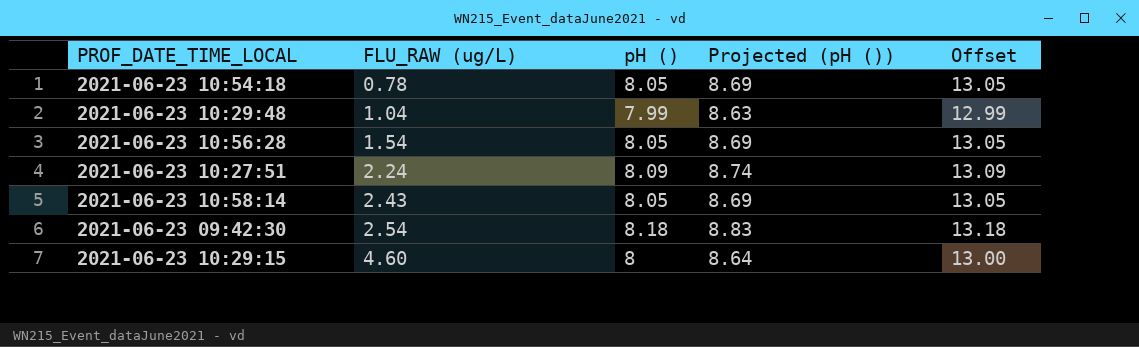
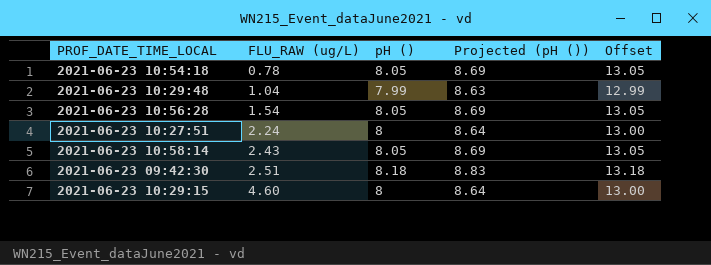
2021-06-23 10:27:51 | pH (): 8.09 -> 8
2021-06-23 10:27:51 | Projected (pH ()): 8.74 -> 8.64
2021-06-23 10:27:51 | Offset: 13.09 -> 13.00
2021-06-23 09:42:30 | FLU_RAW (ug/L): 2.54 -> 2.51

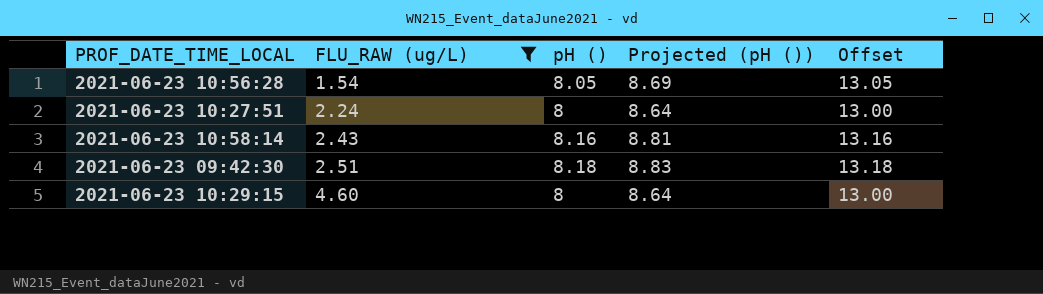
filter: none -> FLU_RAW (ug/L) >= 1.54
2021-06-23 10:58:14 | pH (): 8.05 -> 8.16
2021-06-23 10:58:14 | Projected (pH ()): 8.69 -> 8.81
2021-06-23 10:58:14 | Offset: 13.05 -> 13.16

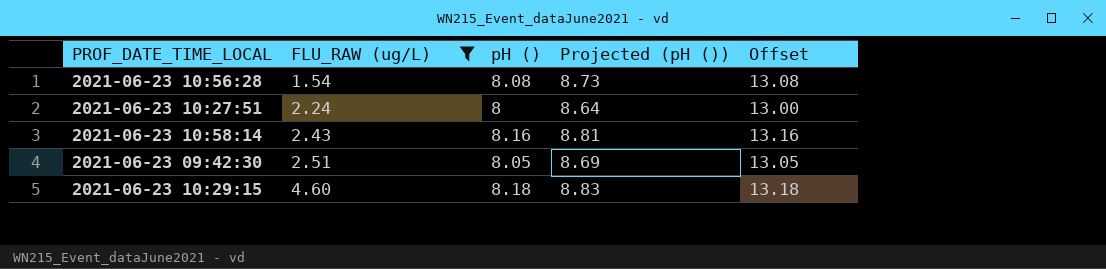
2021-06-23 10:56:28 | pH (): 8.05 -> 8.08
2021-06-23 10:56:28 | Projected (pH ()): 8.69 -> 8.73
2021-06-23 10:56:28 | Offset: 13.05 -> 13.08
2021-06-23 09:42:30 | pH (): 8.18 -> 8.05
2021-06-23 09:42:30 | Projected (pH ()): 8.83 -> 8.69
2021-06-23 09:42:30 | Offset: 13.18 -> 13.05
2021-06-23 10:29:15 | pH (): 8 -> 8.18
2021-06-23 10:29:15 | Projected (pH ()): 8.64 -> 8.83
2021-06-23 10:29:15 | Offset: 13.00 -> 13.18

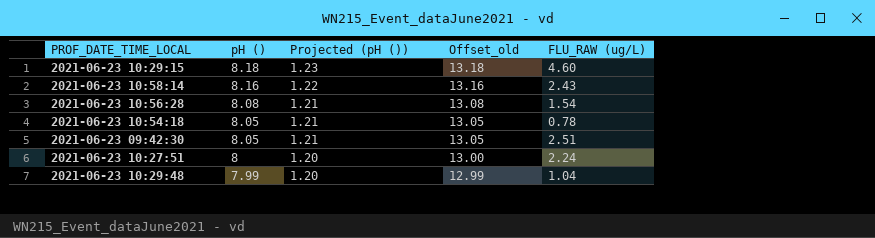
filter: FLU_RAW (ug/L) >= 1.54 -> none
row order: FLU_RAW (ug/L) ascending -> pH () descending
column Projected (pH ()) | formula: [pH ()] * 1.08 -> [pH ()] * 0.15
column name: Offset -> Offset_old
column FLU_RAW (ug/L) | position: 2 -> 5

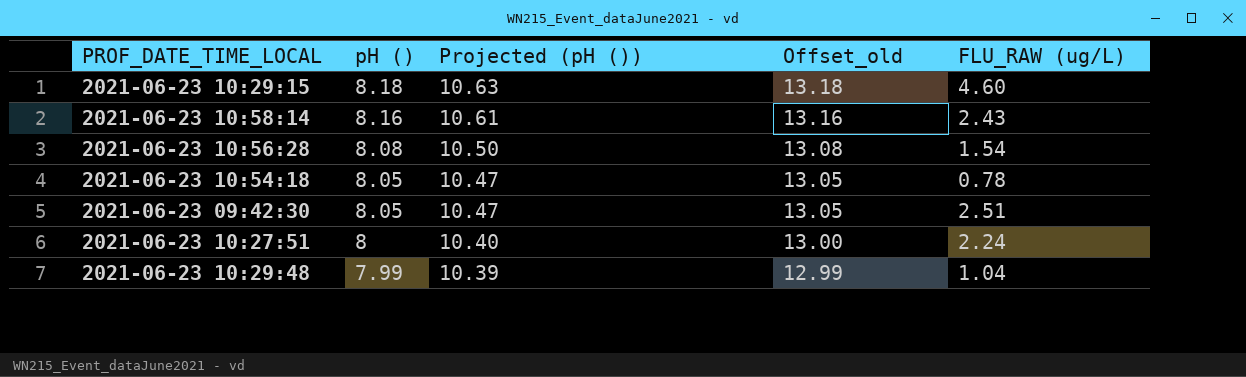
column Projected (pH ()) | formula: [pH ()] * 0.15 -> [pH ()] * 1.3

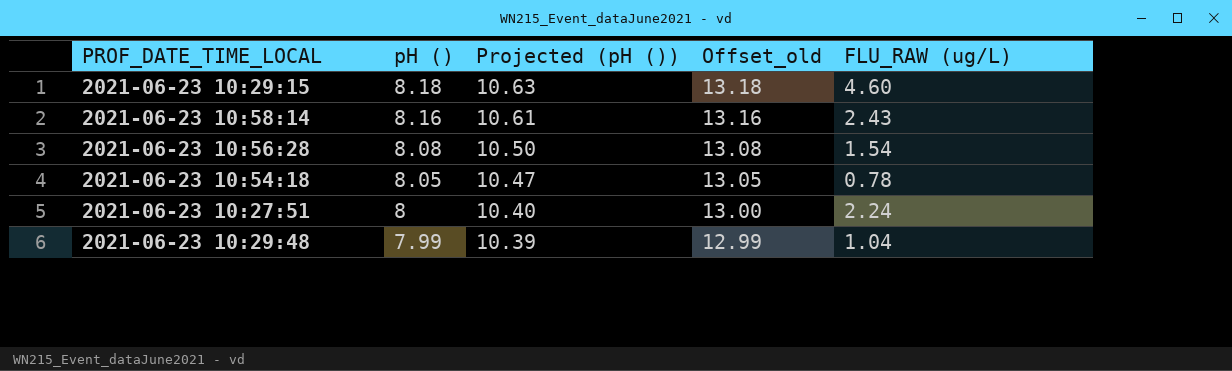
row 2021-06-23 09:42:30: 8.05 | 10.47 | 13.05 | 2.51 -> none

